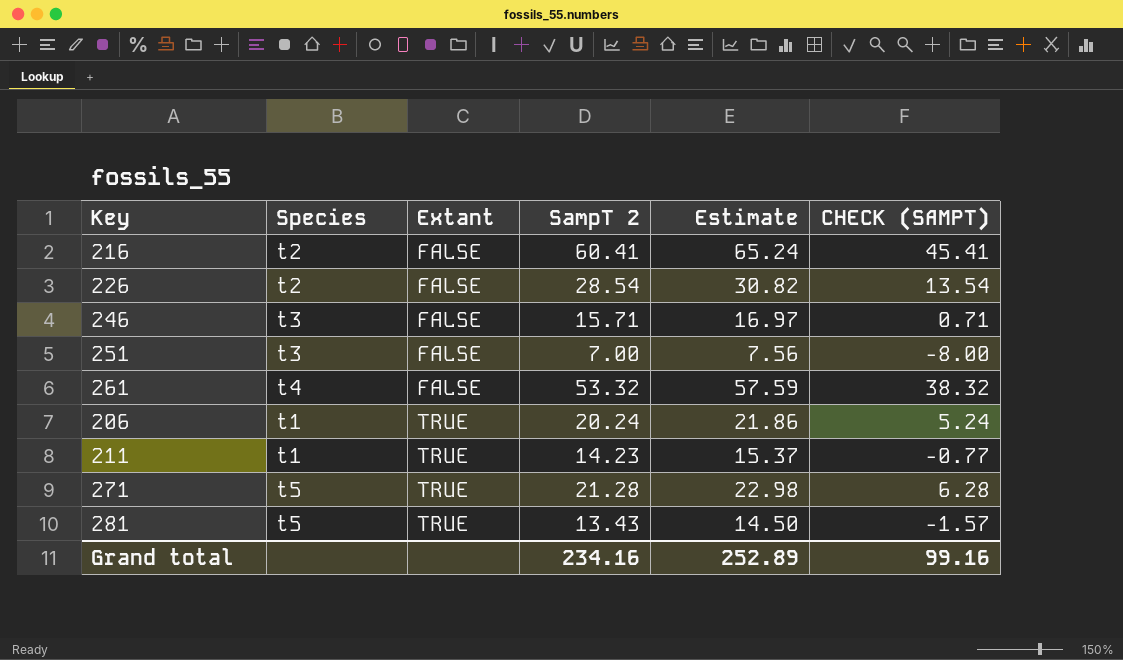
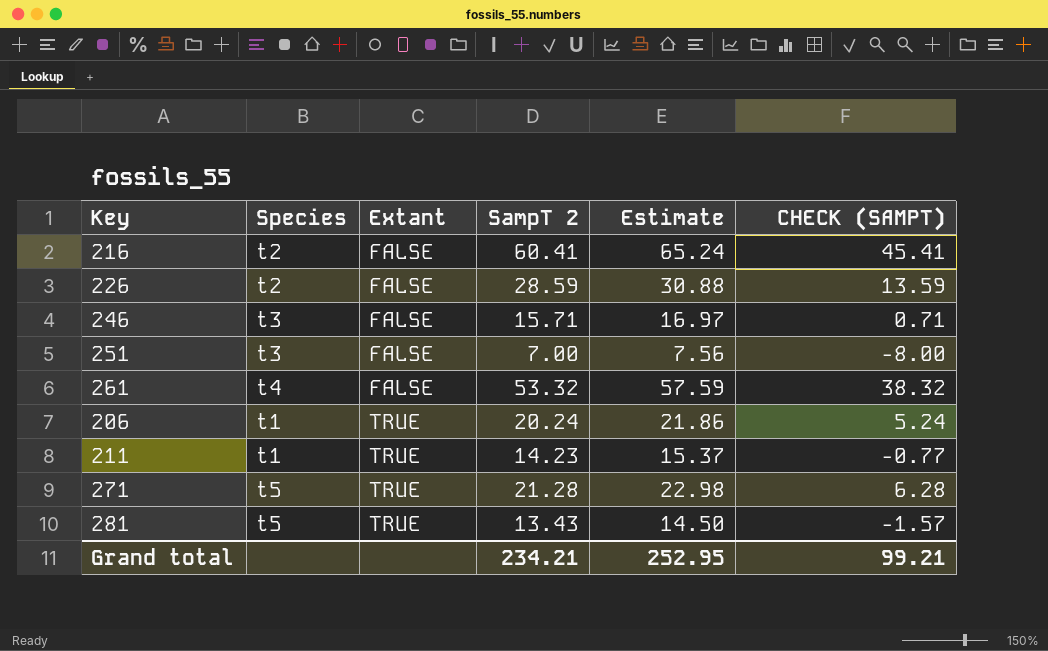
226 | SampT 2: 28.54 -> 28.59
226 | Estimate: 30.82 -> 30.88
226 | CHECK (SAMPT): 13.54 -> 13.59
Grand total | SampT 2: 234.16 -> 234.21
Grand total | Estimate: 252.89 -> 252.95
Grand total | CHECK (SAMPT): 99.16 -> 99.21

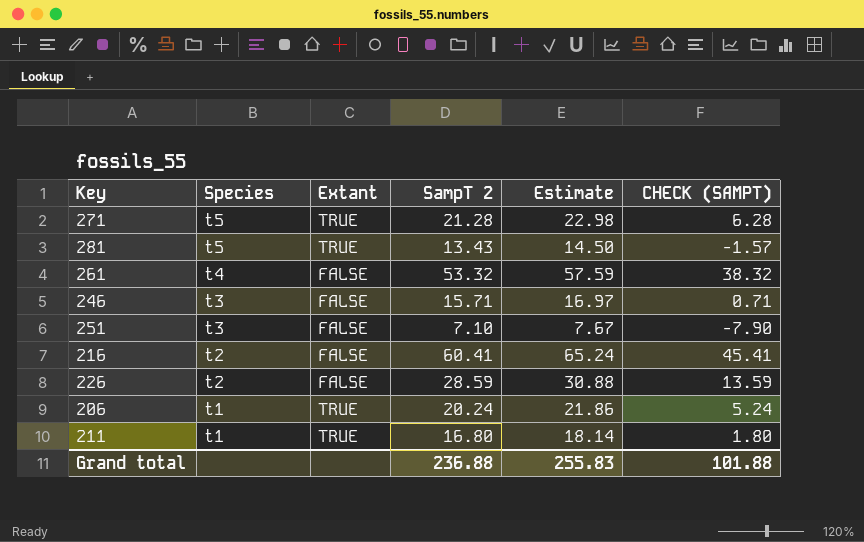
row order: Extant ascending -> Species descending
251 | SampT 2: 7.00 -> 7.10
251 | Estimate: 7.56 -> 7.67
251 | CHECK (SAMPT): -8.00 -> -7.90
211 | SampT 2: 14.23 -> 16.80
211 | Estimate: 15.37 -> 18.14
211 | CHECK (SAMPT): -0.77 -> 1.80
Grand total | SampT 2: 234.21 -> 236.88
Grand total | Estimate: 252.95 -> 255.83
Grand total | CHECK (SAMPT): 99.21 -> 101.88

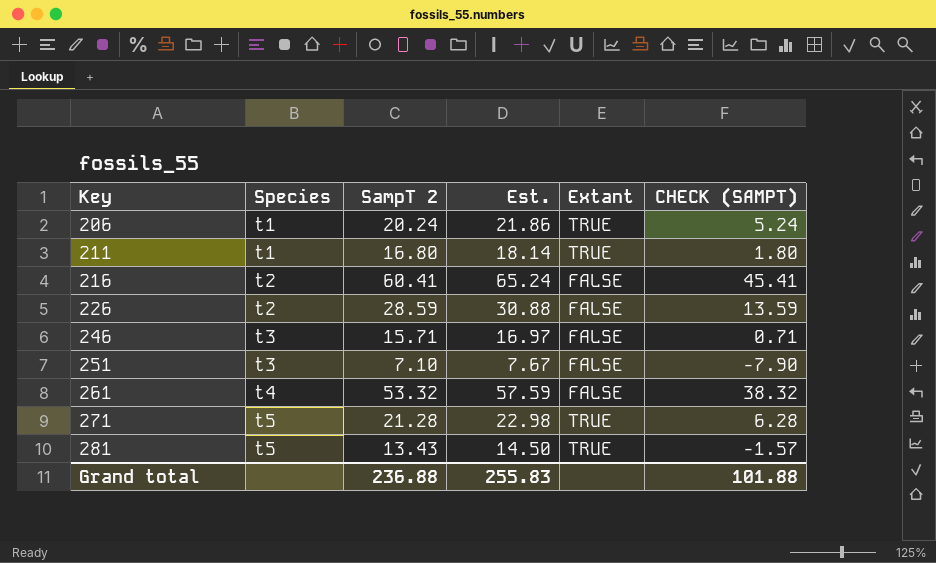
row order: Species descending -> Key ascending
column name: Estimate -> Est.
column Extant | position: 3 -> 5

